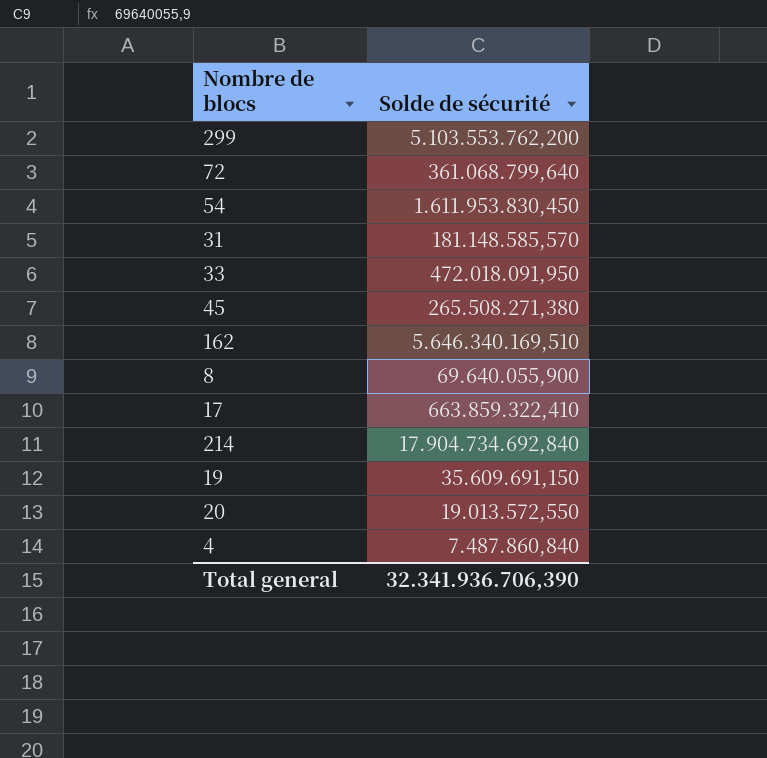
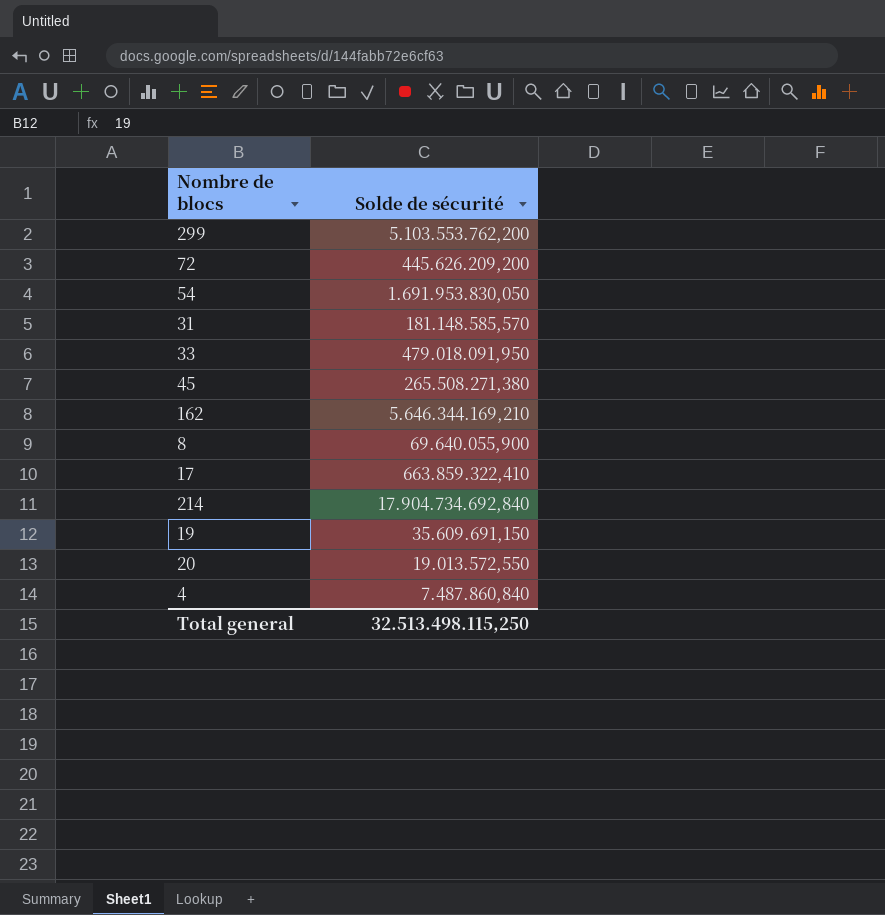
72 | Solde de sécurité: 361.068.799,640 -> 445.626.209,200
54 | Solde de sécurité: 1.611.953.830,450 -> 1.691.953.830,050
33 | Solde de sécurité: 472.018.091,950 -> 479.018.091,950
162 | Solde de sécurité: 5.646.340.169,510 -> 5.646.344.169,210
Total general | Solde de sécurité: 32.341.936.706,390 -> 32.513.498.115,250

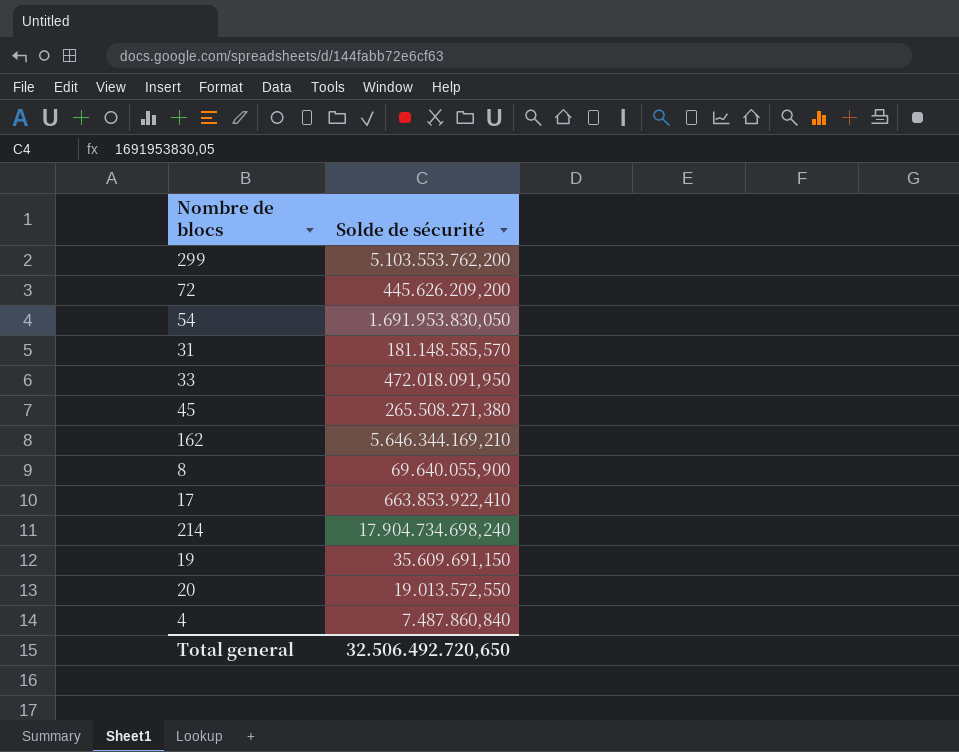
33 | Solde de sécurité: 479.018.091,950 -> 472.018.091,950
17 | Solde de sécurité: 663.859.322,410 -> 663.853.922,410
214 | Solde de sécurité: 17.904.734.692,840 -> 17.904.734.698,240
Total general | Solde de sécurité: 32.513.498.115,250 -> 32.506.492.720,650

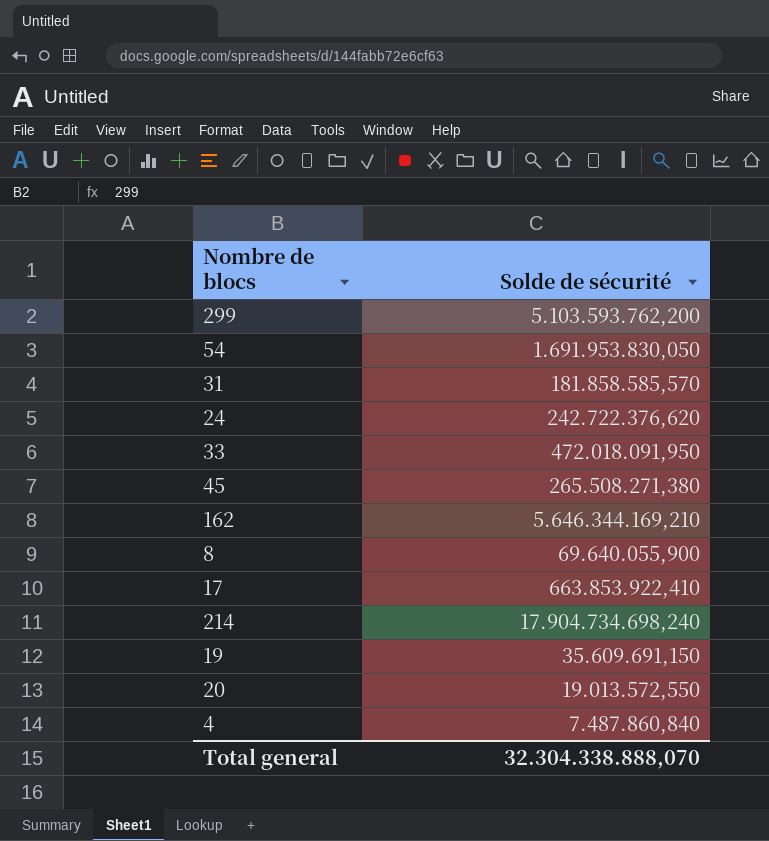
row 72: 445.626.209,200 -> none
299 | Solde de sécurité: 5.103.553.762,200 -> 5.103.593.762,200
31 | Solde de sécurité: 181.148.585,570 -> 181.858.585,570
row 24: none -> 242.722.376,620
Total general | Solde de sécurité: 32.506.492.720,650 -> 32.304.338.888,070

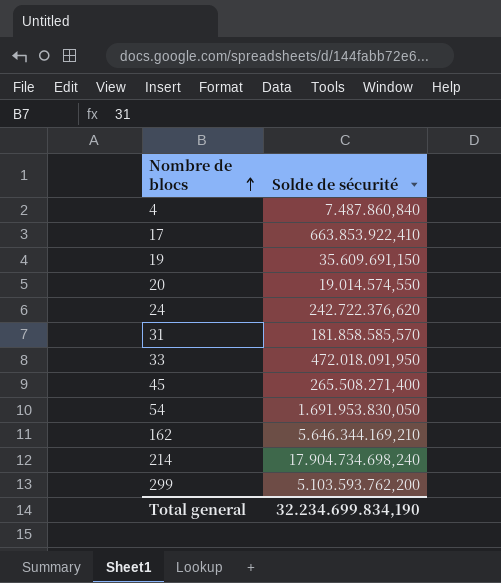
row order: none -> Nombre de blocs ascending
row 8: 69.640.055,900 -> none
20 | Solde de sécurité: 19.013.572,550 -> 19.014.574,550
45 | Solde de sécurité: 265.508.271,380 -> 265.508.271,400
Total general | Solde de sécurité: 32.304.338.888,070 -> 32.234.699.834,190

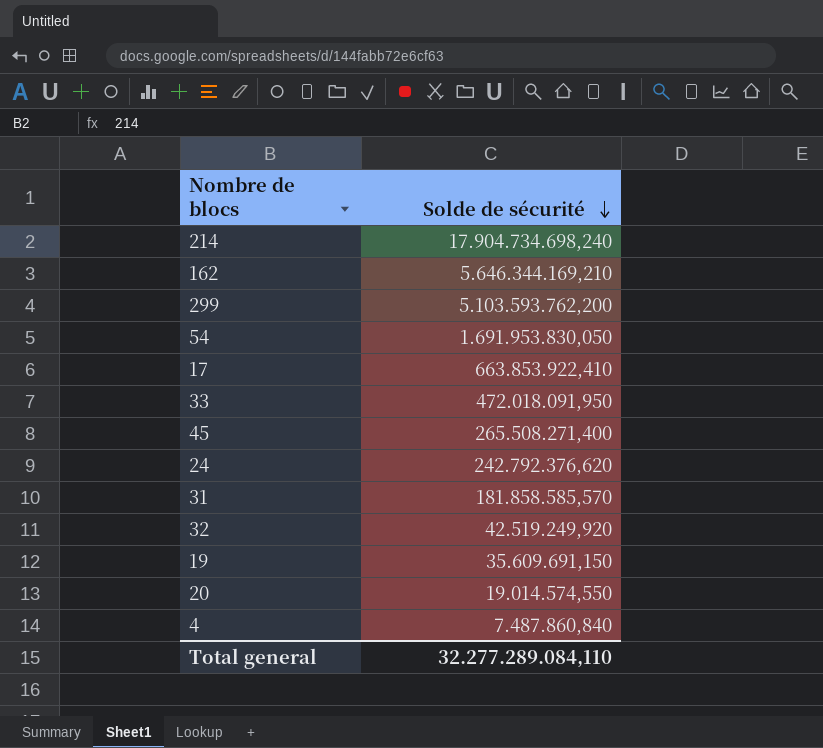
row order: Nombre de blocs ascending -> Solde de sécurité descending
24 | Solde de sécurité: 242.722.376,620 -> 242.792.376,620
row 32: none -> 42.519.249,920
Total general | Solde de sécurité: 32.234.699.834,190 -> 32.277.289.084,110

